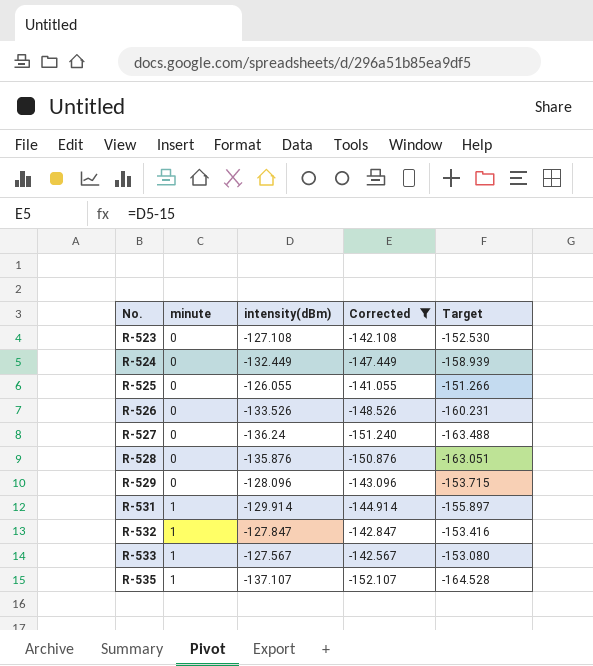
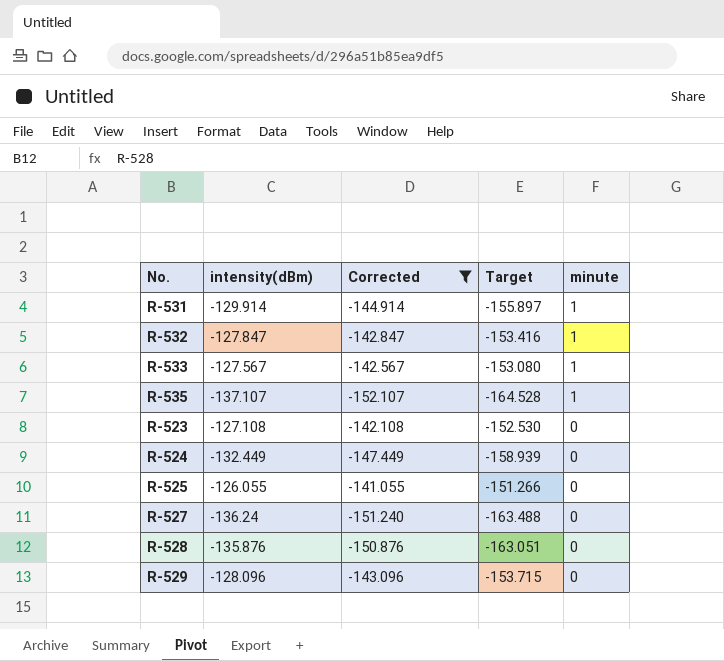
row order: No. ascending -> minute descending
column minute | position: 2 -> 5
row R-526: 0 | -133.526 | -148.526 | -160.231 -> none

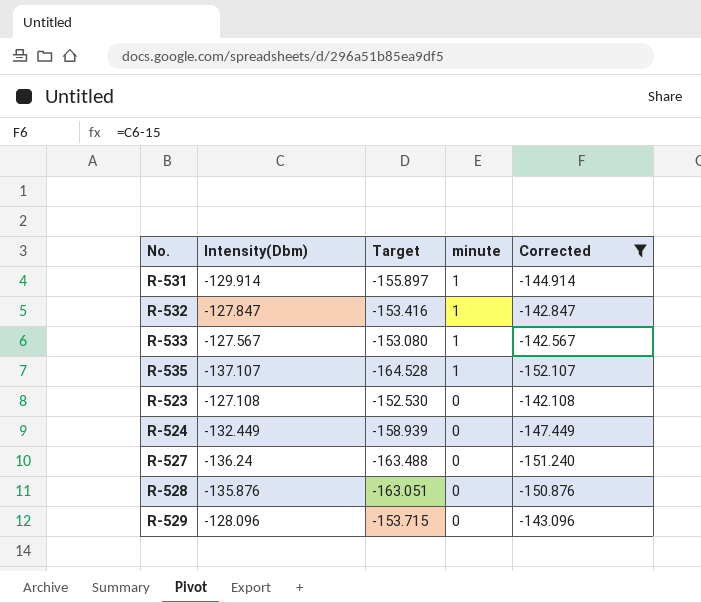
column name: intensity(dBm) -> Intensity(Dbm)
column Corrected | position: 3 -> 5
row R-525: -126.055 | -141.055 | -151.266 | 0 -> none

